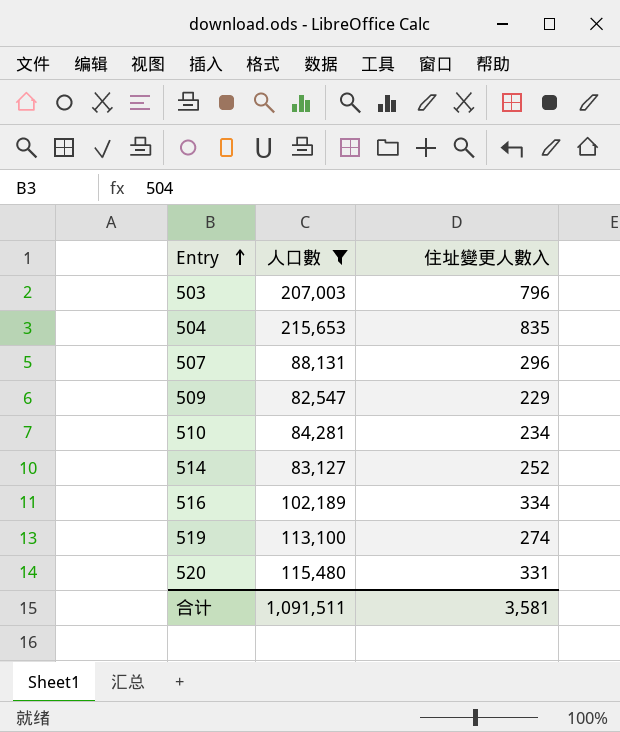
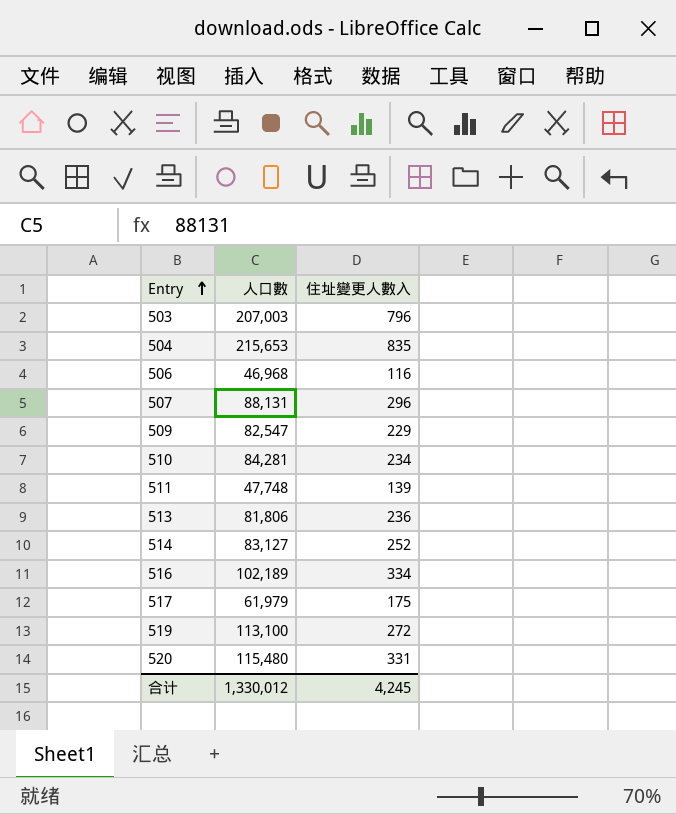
filter: 人口數 >= 82,547 -> none
519 | 住址變更人數入: 274 -> 272
合计 | 人口數: 1,091,511 -> 1,330,012
合计 | 住址變更人數入: 3,581 -> 4,245

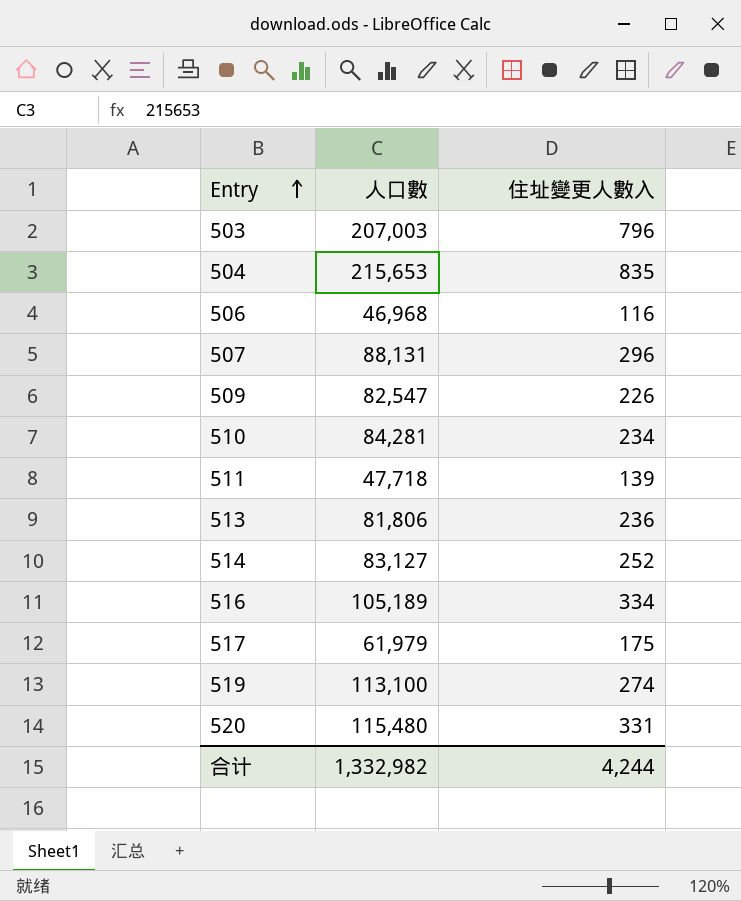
509 | 住址變更人數入: 229 -> 226
511 | 人口數: 47,748 -> 47,718
516 | 人口數: 102,189 -> 105,189
519 | 住址變更人數入: 272 -> 274
合计 | 人口數: 1,330,012 -> 1,332,982
合计 | 住址變更人數入: 4,245 -> 4,244

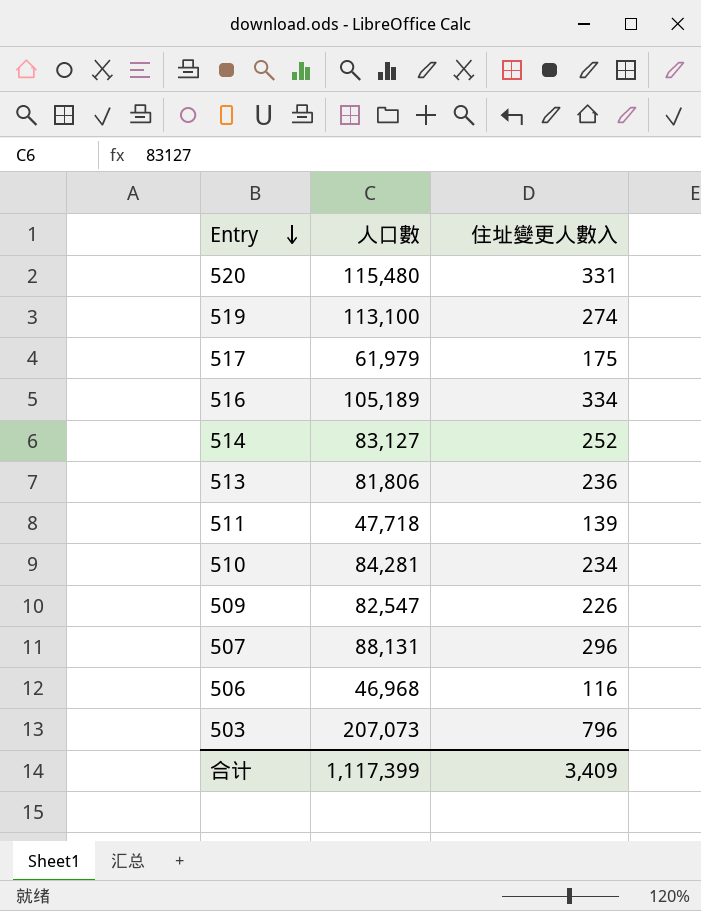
row order: Entry ascending -> Entry descending
row 504: 215,653 | 835 -> none
503 | 人口數: 207,003 -> 207,073
合计 | 人口數: 1,332,982 -> 1,117,399
合计 | 住址變更人數入: 4,244 -> 3,409

